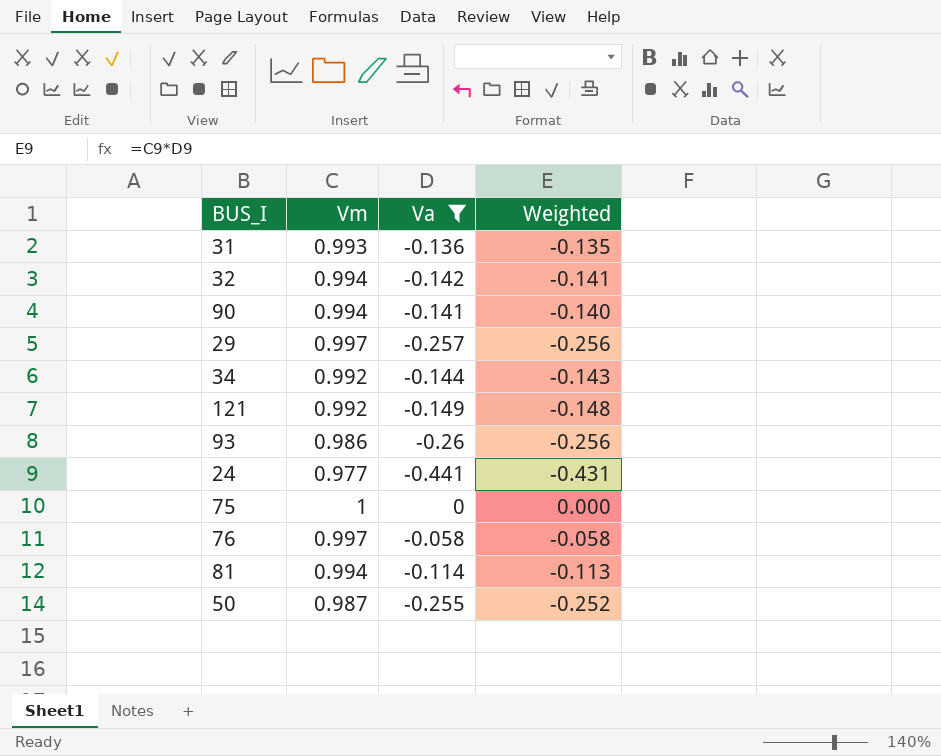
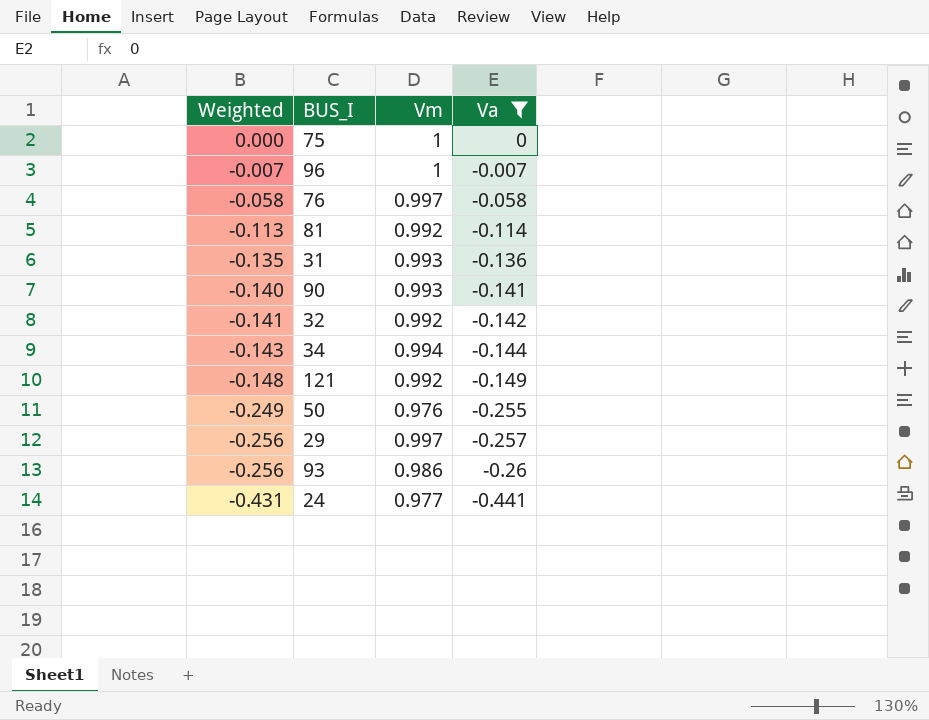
row order: none -> Weighted descending
column Weighted | position: 4 -> 1
row 96: none -> -0.007 | 1 | -0.007
81 | Vm: 0.994 -> 0.992
90 | Vm: 0.994 -> 0.993
32 | Vm: 0.994 -> 0.992
34 | Vm: 0.992 -> 0.994
50 | Weighted: -0.252 -> -0.249
50 | Vm: 0.987 -> 0.976

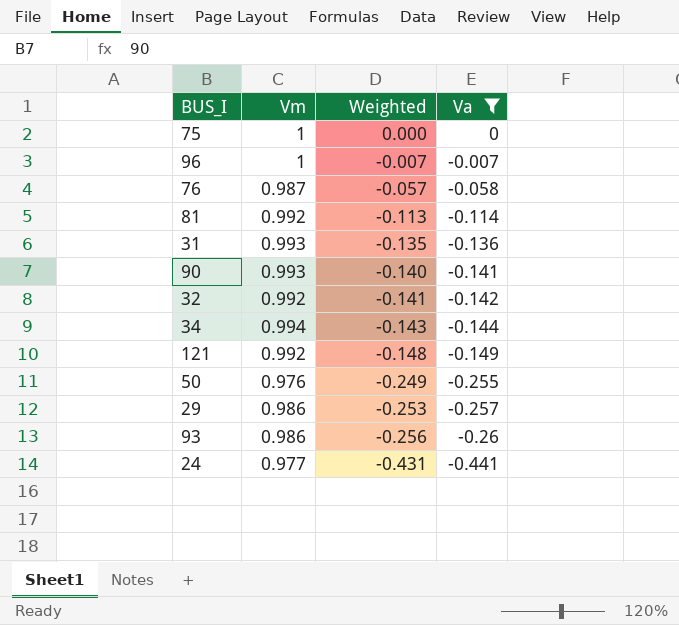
column Weighted | position: 1 -> 3
76 | Vm: 0.997 -> 0.987
76 | Weighted: -0.058 -> -0.057
29 | Vm: 0.997 -> 0.986
29 | Weighted: -0.256 -> -0.253

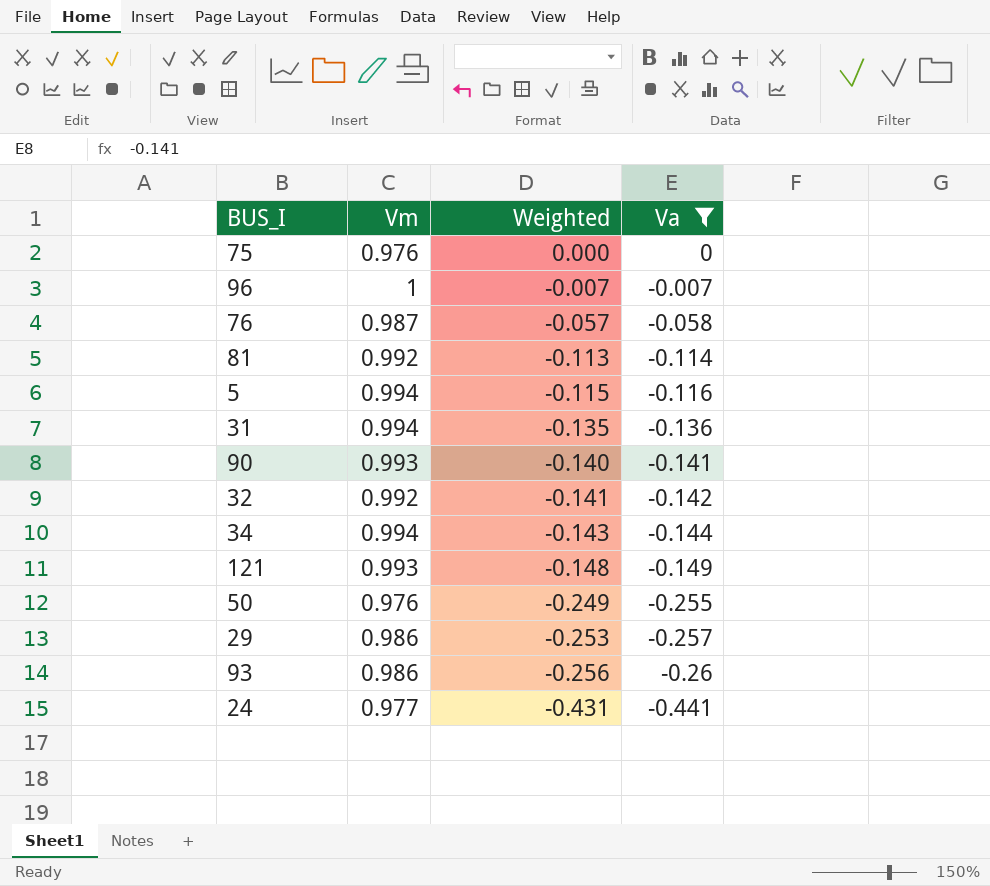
75 | Vm: 1 -> 0.976
row 5: none -> 0.994 | -0.115 | -0.116
31 | Vm: 0.993 -> 0.994
121 | Vm: 0.992 -> 0.993

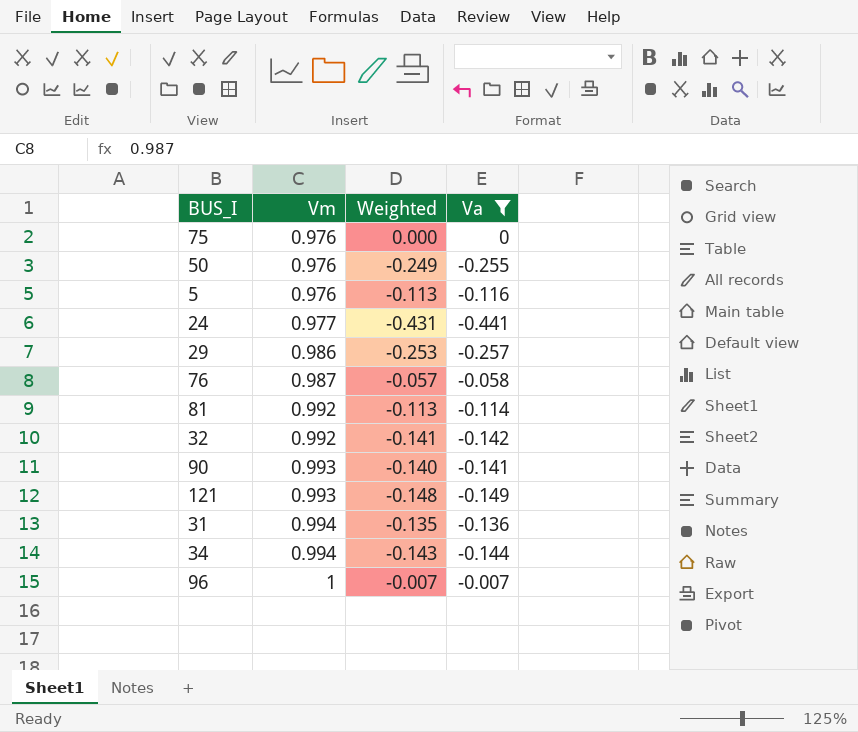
row order: Weighted descending -> Vm ascending
row 93: 0.986 | -0.256 | -0.26 -> none
5 | Vm: 0.994 -> 0.976
5 | Weighted: -0.115 -> -0.113

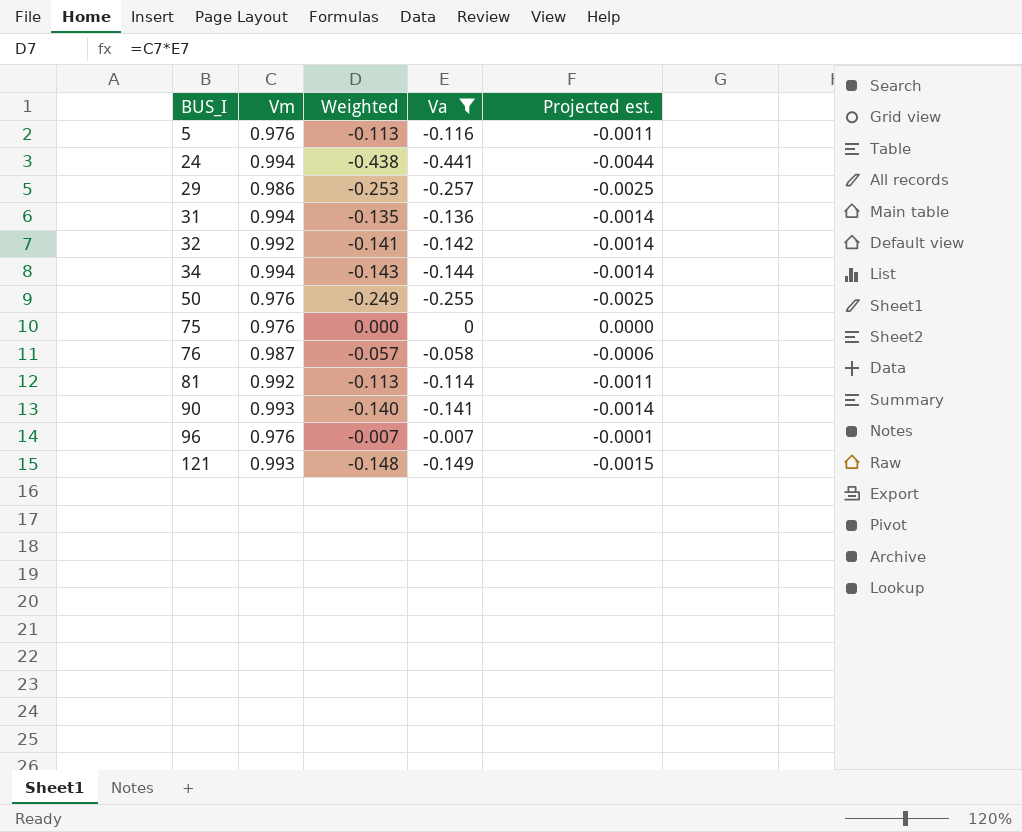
row order: Vm ascending -> BUS_I ascending
column Projected est. | formula: none -> [Weighted] * 0.01
24 | Vm: 0.977 -> 0.994
24 | Weighted: -0.431 -> -0.438
96 | Vm: 1 -> 0.976

